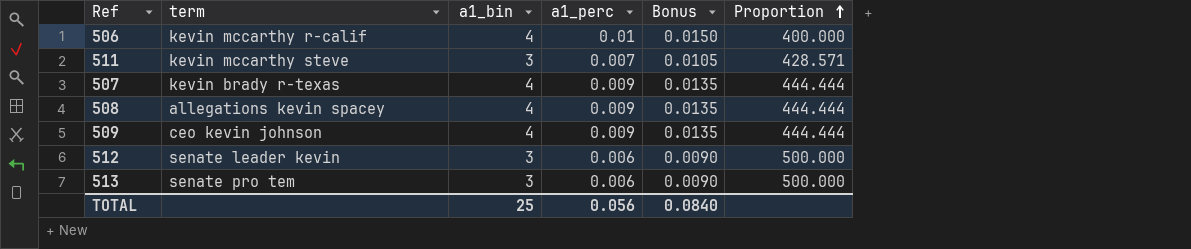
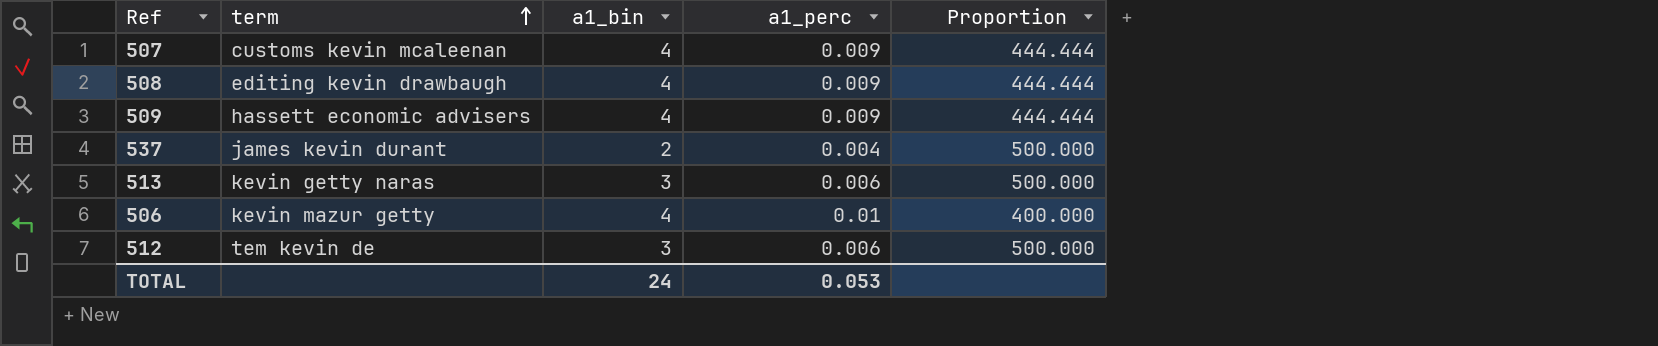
row order: Proportion ascending -> term ascending
column Bonus | formula: [a1_perc] * 1.5 -> none
row 511: kevin mccarthy steve | 3 | 0.007 | 0.0105 | 428.571 -> none
507 | term: kevin brady r-texas -> customs kevin mcaleenan
508 | term: allegations kevin spacey -> editing kevin drawbaugh
509 | term: ceo kevin johnson -> hassett economic advisers
row 537: none -> james kevin durant | 2 | 0.004 | 500.000
513 | term: senate pro tem -> kevin getty naras
506 | term: kevin mccarthy r-calif -> kevin mazur getty
512 | term: senate leader kevin -> tem kevin de
TOTAL | a1_bin: 25 -> 24
TOTAL | a1_perc: 0.056 -> 0.053

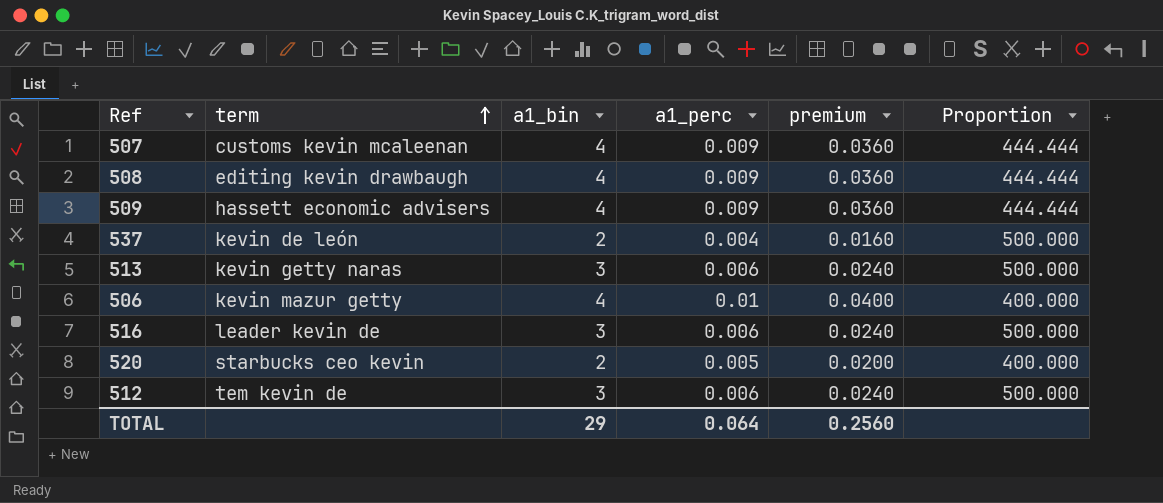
column premium | formula: none -> [a1_perc] * 4
537 | term: james kevin durant -> kevin de león
row 516: none -> leader kevin de | 3 | 0.006 | 0.0240 | 500.000
row 520: none -> starbucks ceo kevin | 2 | 0.005 | 0.0200 | 400.000
TOTAL | a1_bin: 24 -> 29
TOTAL | a1_perc: 0.053 -> 0.064

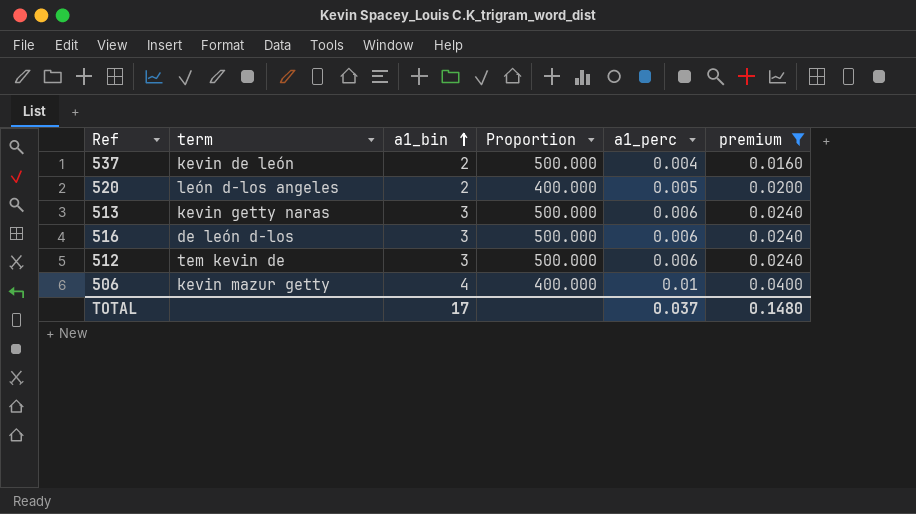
filter: none -> premium != 0.0360
row order: term ascending -> a1_bin ascending
column Proportion | position: 6 -> 4
520 | term: starbucks ceo kevin -> león d-los angeles
516 | term: leader kevin de -> de león d-los
TOTAL | a1_bin: 29 -> 17
TOTAL | a1_perc: 0.064 -> 0.037
TOTAL | premium: 0.2560 -> 0.1480

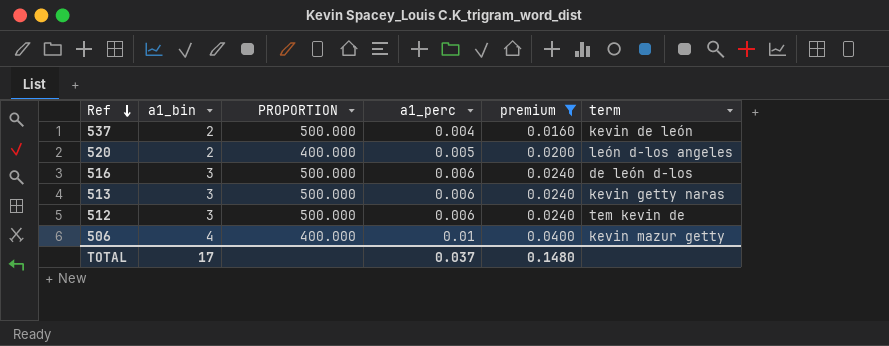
row order: a1_bin ascending -> Ref descending
column name: Proportion -> PROPORTION
column term | position: 2 -> 6

